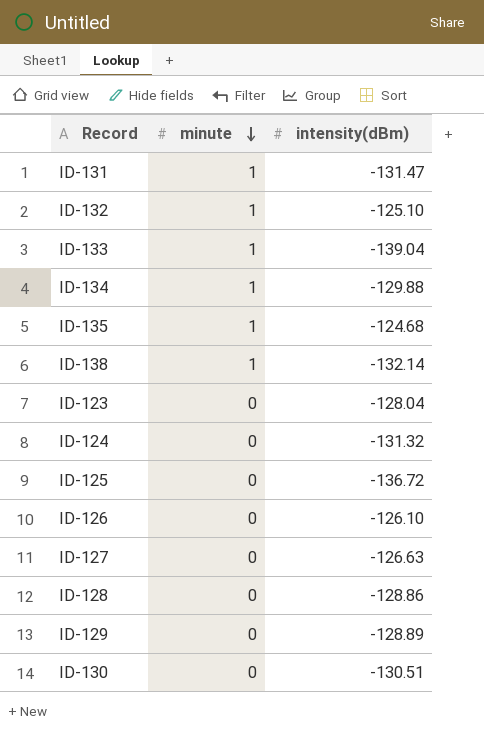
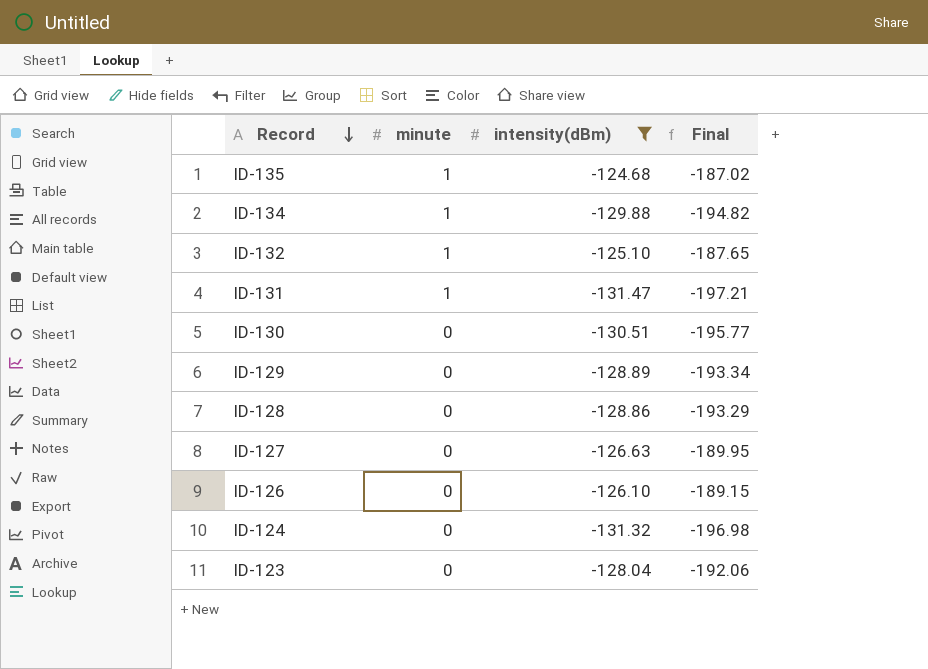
filter: none -> intensity(dBm) >= -131.47
row order: minute descending -> Record descending
column Final | formula: none -> [intensity(dBm)] * 1.5

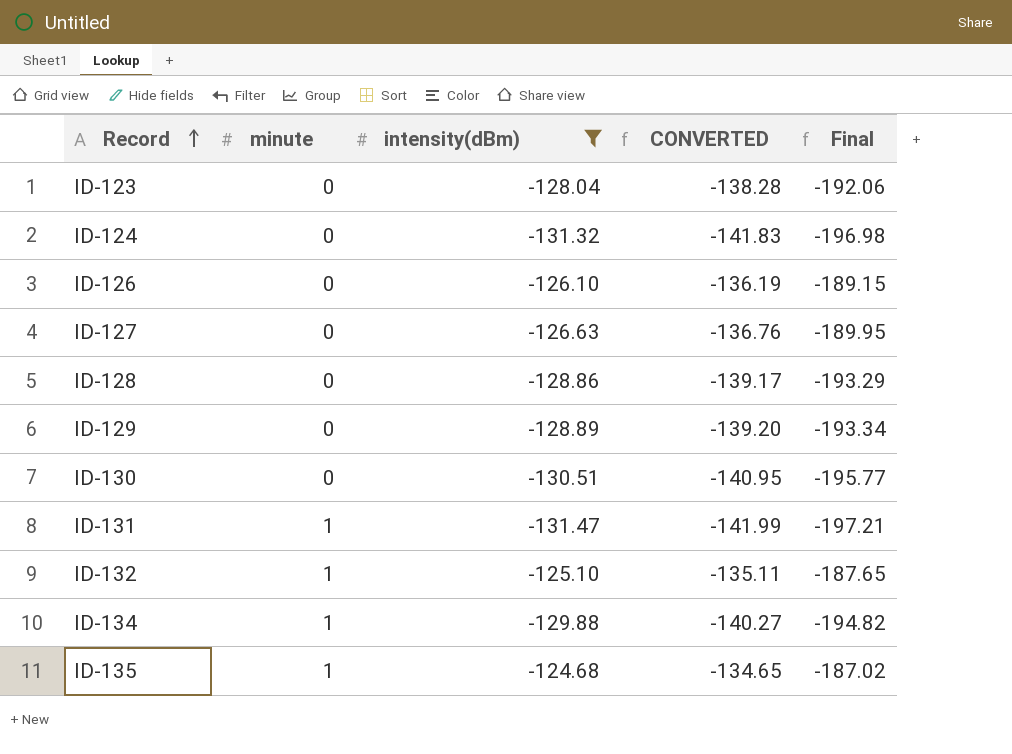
row order: Record descending -> Record ascending
column CONVERTED | formula: none -> [intensity(dBm)] * 1.08

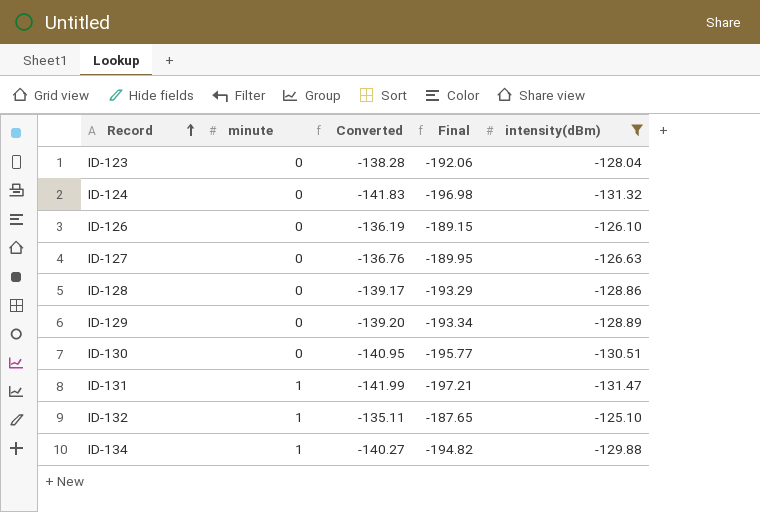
column name: CONVERTED -> Converted
column intensity(dBm) | position: 3 -> 5
row ID-135: 1 | -124.68 | -134.65 | -187.02 -> none

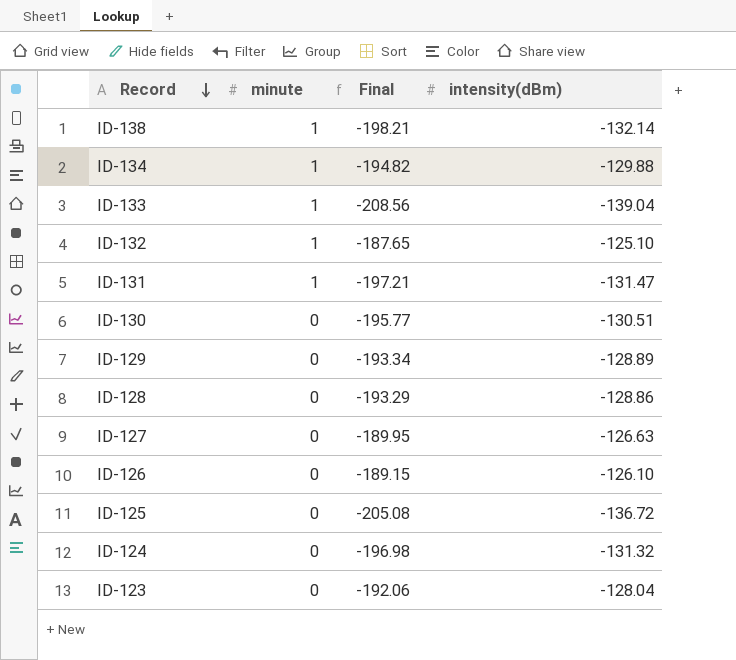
filter: intensity(dBm) >= -131.47 -> none
row order: Record ascending -> Record descending
column Converted | formula: [intensity(dBm)] * 1.08 -> none

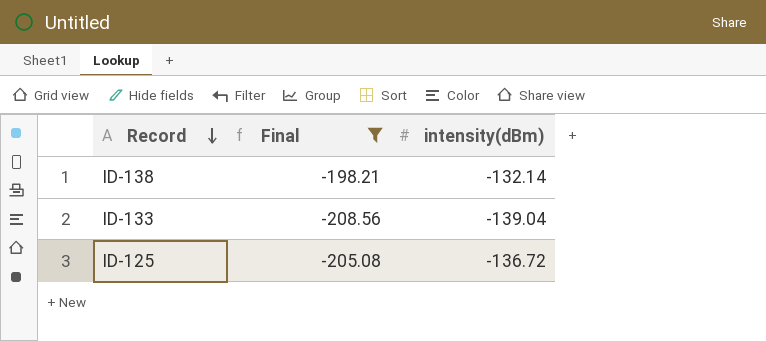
filter: none -> Final <= -198.21
column minute | position: 2 -> none

